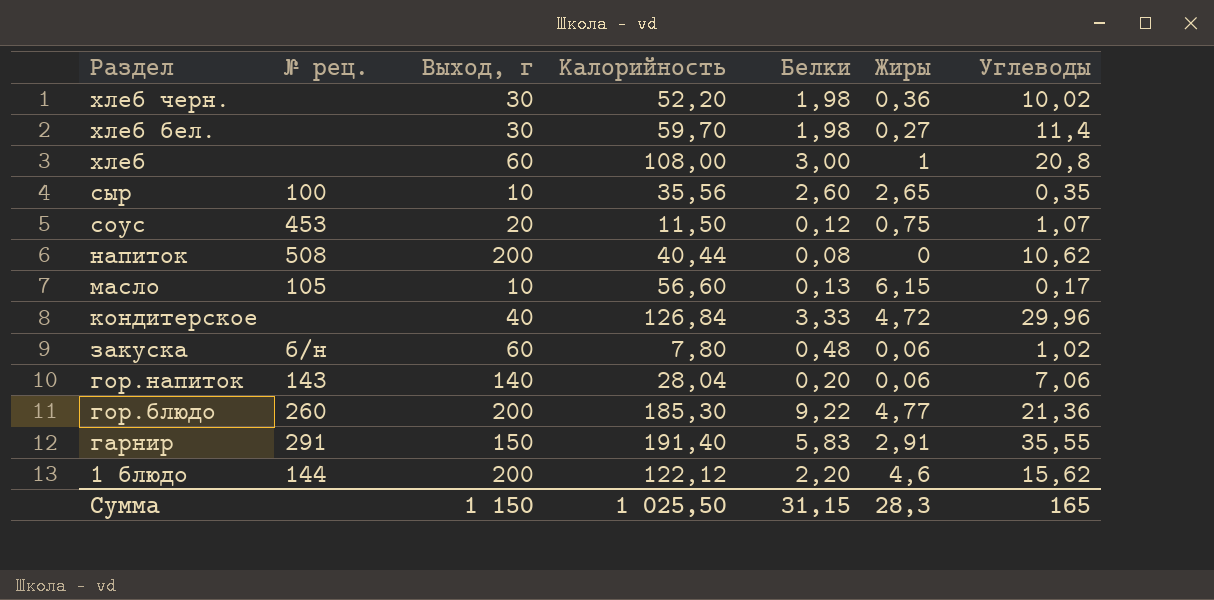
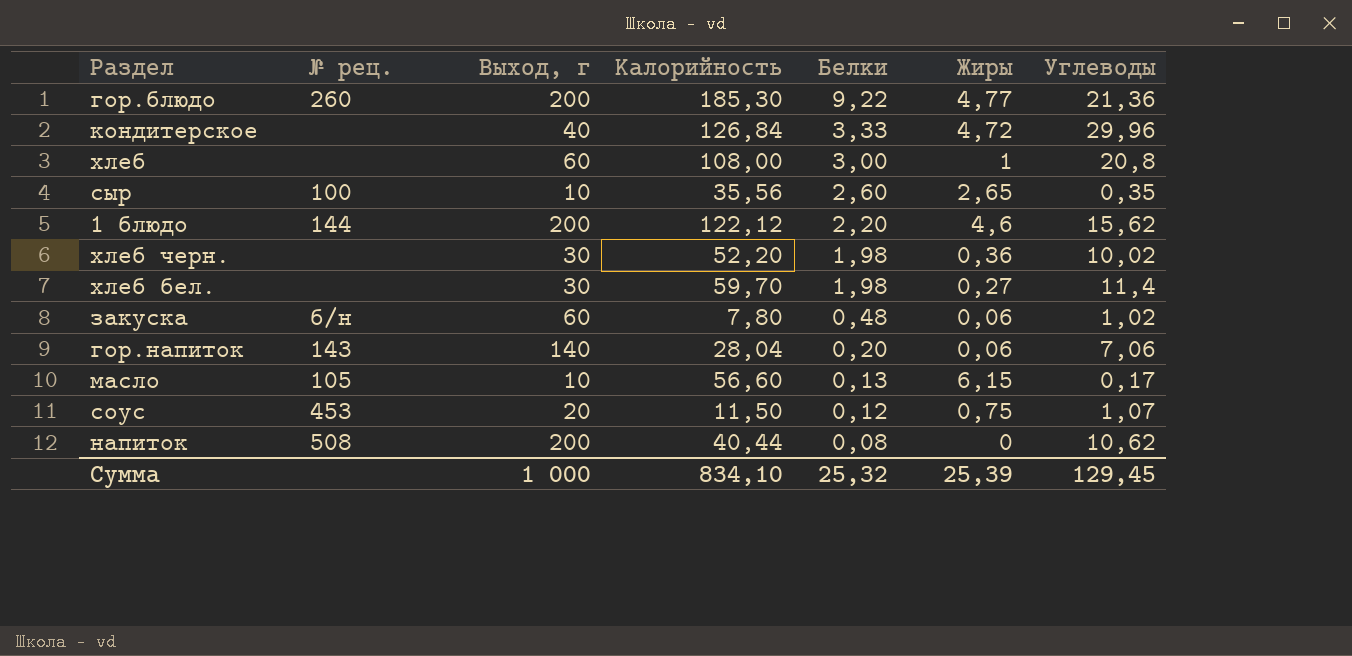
row order: Раздел descending -> Белки descending
row гарнир: 291 | 150 | 191,40 | 5,83 | 2,91 | 35,55 -> none
Сумма | Выход, г: 1 150 -> 1 000
Сумма | Калорийность: 1 025,50 -> 834,10
Сумма | Белки: 31,15 -> 25,32
Сумма | Жиры: 28,3 -> 25,39
Сумма | Углеводы: 165 -> 129,45

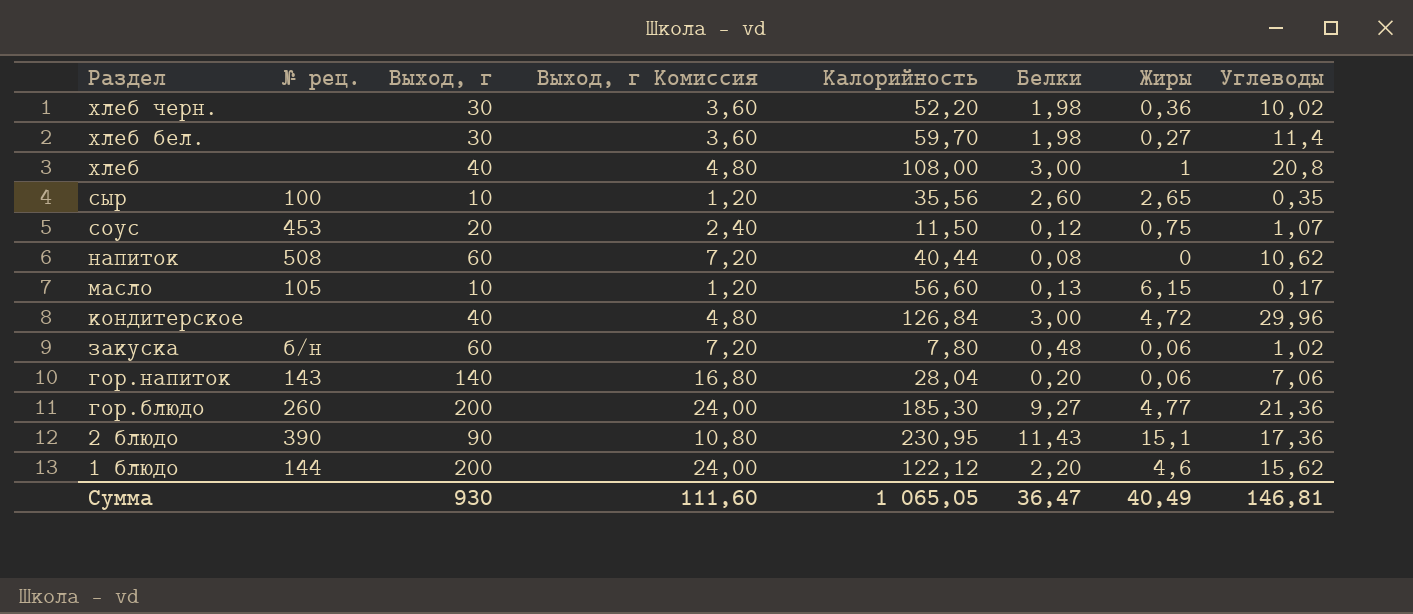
row order: Белки descending -> Раздел descending
column Выход, г Комиссия | formula: none -> [Выход, г] * 0,12
хлеб | Выход, г: 60 -> 40
напиток | Выход, г: 200 -> 60
кондитерское | Белки: 3,33 -> 3,00
гор.блюдо | Белки: 9,22 -> 9,27
row 2 блюдо: none -> 390 | 90 | 10,80 | 230,95 | 11,43 | 15,1 | 17,36
Сумма | Выход, г: 1 000 -> 930
Сумма | Калорийность: 834,10 -> 1 065,05
Сумма | Белки: 25,32 -> 36,47
Сумма | Жиры: 25,39 -> 40,49
Сумма | Углеводы: 129,45 -> 146,81

